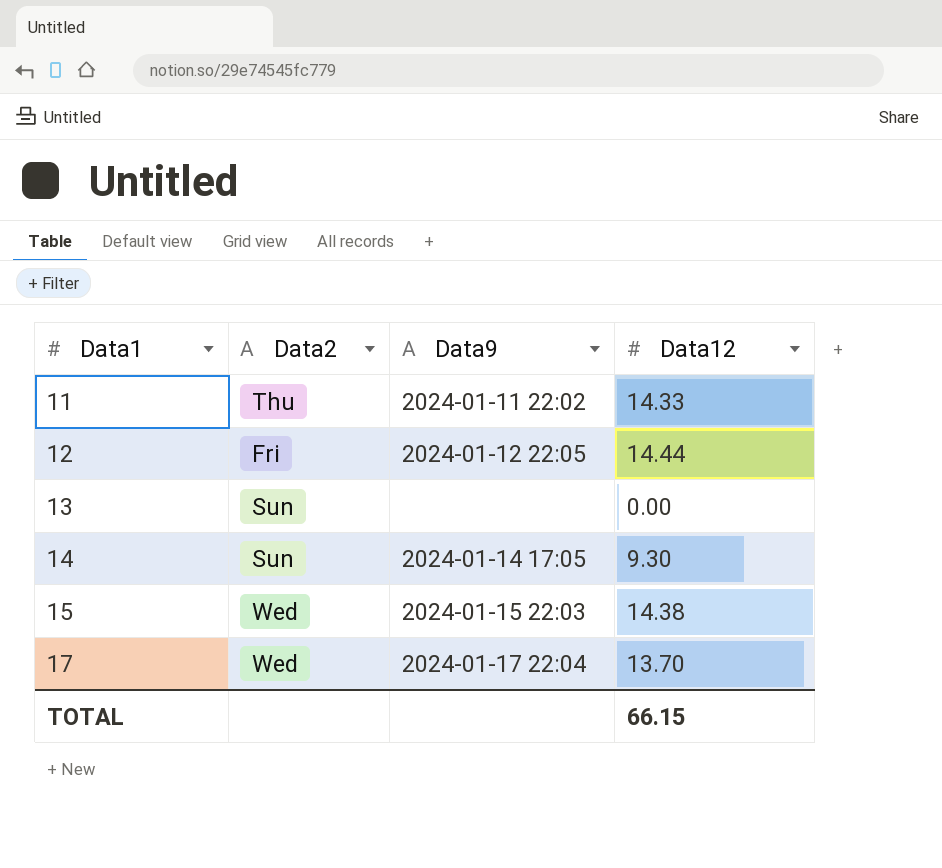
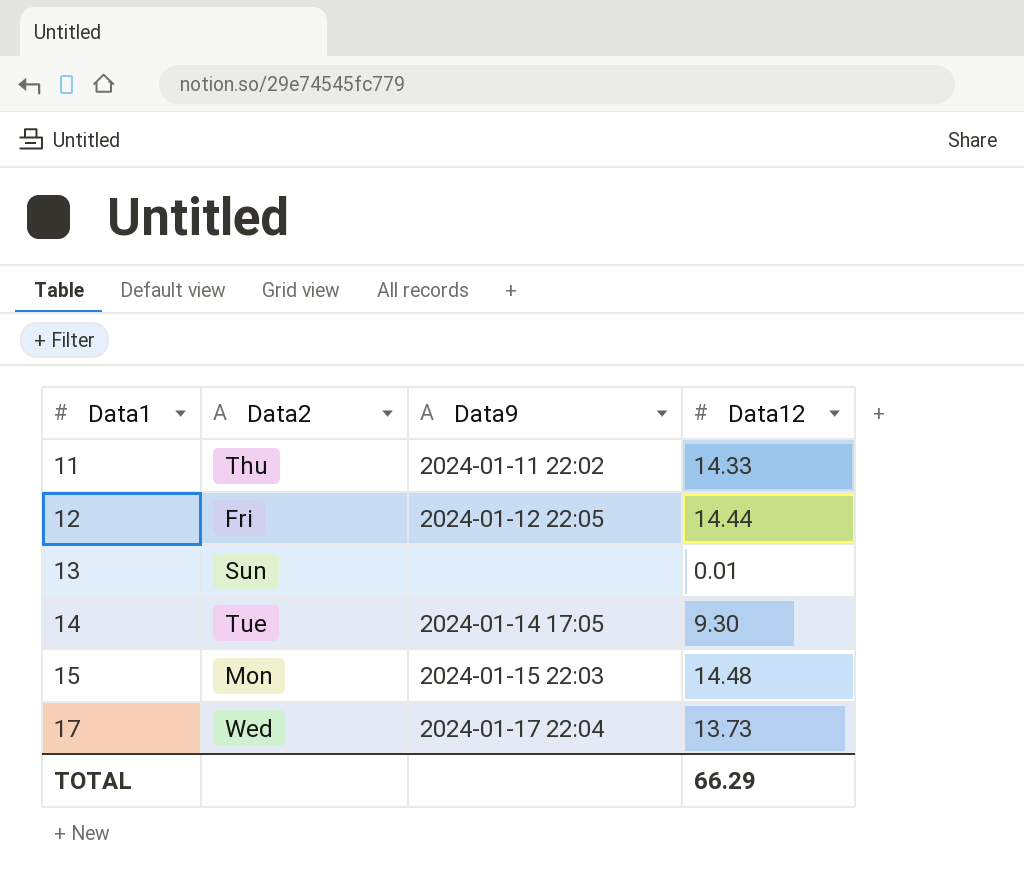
13 | Data12: 0.00 -> 0.01
14 | Data2: Sun -> Tue
15 | Data2: Wed -> Mon
15 | Data12: 14.38 -> 14.48
17 | Data12: 13.70 -> 13.73
TOTAL | Data12: 66.15 -> 66.29

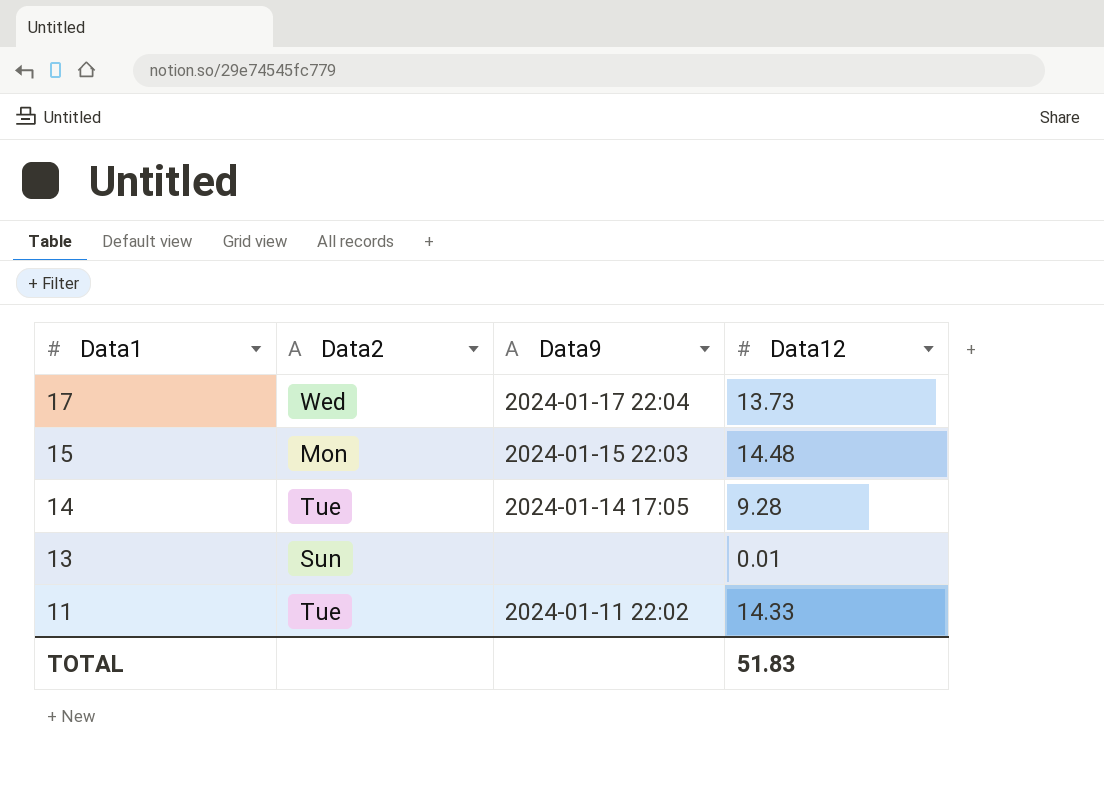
row order: Data1 ascending -> Data1 descending
row 12: Fri | 2024-01-12 22:05 | 14.44 -> none
14 | Data12: 9.30 -> 9.28
11 | Data2: Thu -> Tue
TOTAL | Data12: 66.29 -> 51.83

